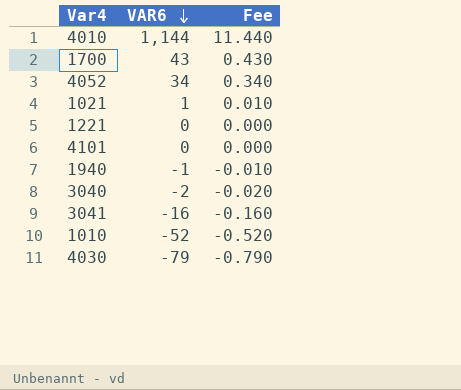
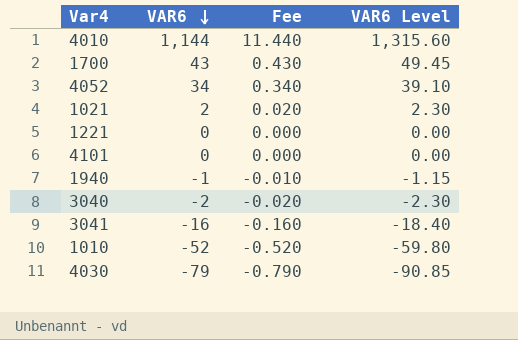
column VAR6 Level | formula: none -> [VAR6] * 1.15
1021 | VAR6: 1 -> 2
1021 | Fee: 0.010 -> 0.020

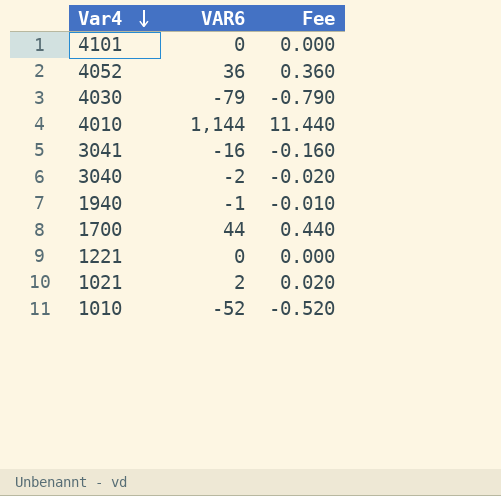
row order: VAR6 descending -> Var4 descending
column VAR6 Level | formula: [VAR6] * 1.15 -> none
4052 | VAR6: 34 -> 36
4052 | Fee: 0.340 -> 0.360
1700 | VAR6: 43 -> 44
1700 | Fee: 0.430 -> 0.440

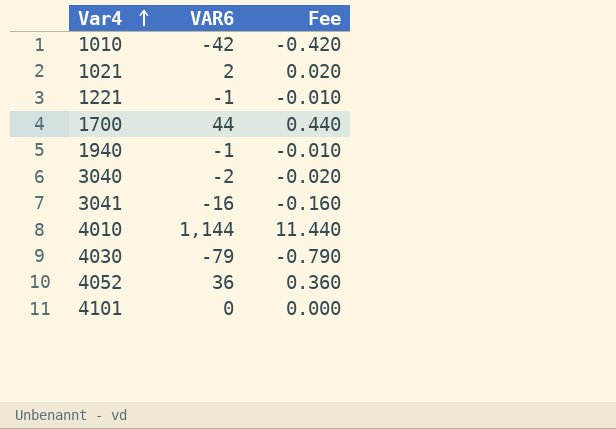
row order: Var4 descending -> Var4 ascending
1010 | VAR6: -52 -> -42
1010 | Fee: -0.520 -> -0.420
1221 | VAR6: 0 -> -1
1221 | Fee: 0.000 -> -0.010

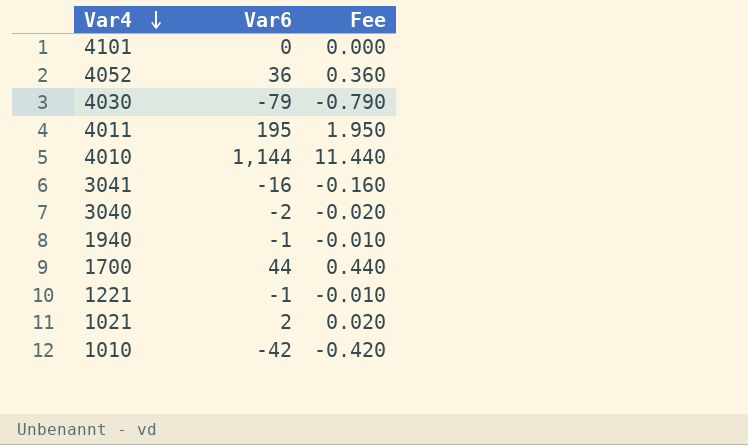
row order: Var4 ascending -> Var4 descending
column name: VAR6 -> Var6
row 4011: none -> 195 | 1.950

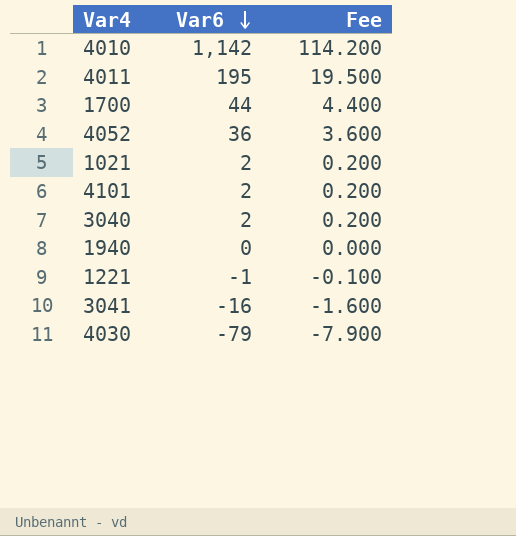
row order: Var4 descending -> Var6 descending
column Fee | formula: [Var6] * 0.01 -> [Var6] * 0.1
row 1010: -42 | -0.420 -> none
4010 | Var6: 1,144 -> 1,142
4101 | Var6: 0 -> 2
3040 | Var6: -2 -> 2
1940 | Var6: -1 -> 0

